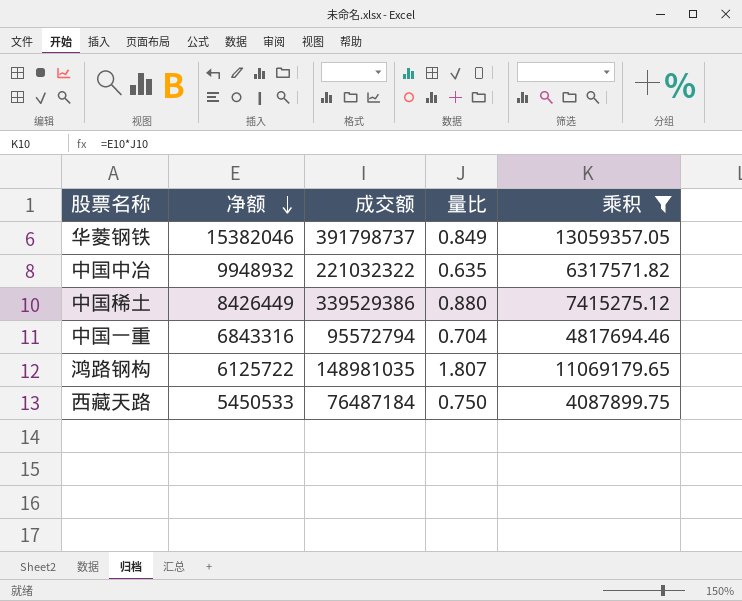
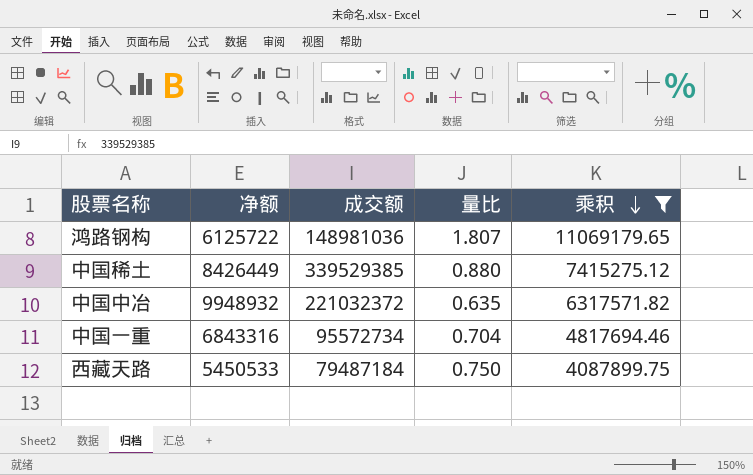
row order: 净额 descending -> 乘积 descending
row 华菱钢铁: 15382046 | 391798737 | 0.849 | 13059357.05 -> none
鸿路钢构 | 成交额: 148981035 -> 148981036
中国稀土 | 成交额: 339529386 -> 339529385
中国中冶 | 成交额: 221032322 -> 221032372
中国一重 | 成交额: 95572794 -> 95572734
西藏天路 | 成交额: 76487184 -> 79487184

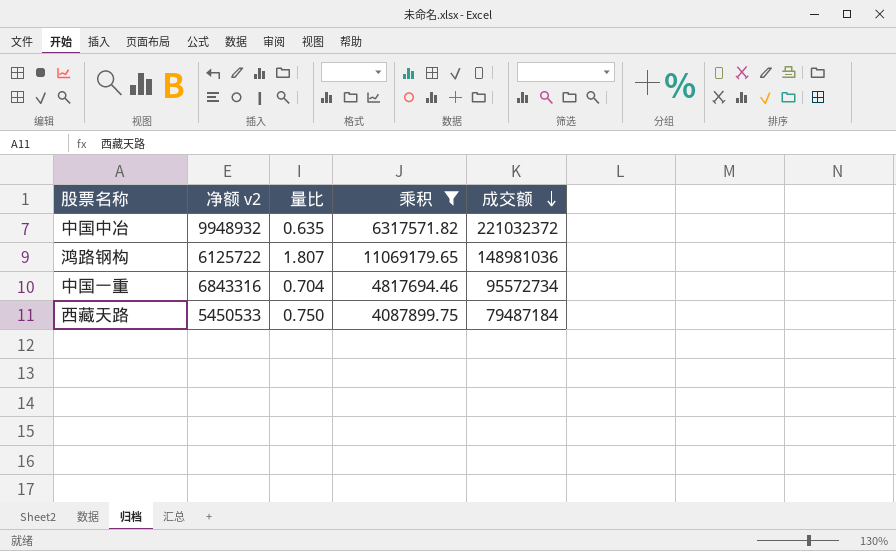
row order: 乘积 descending -> 成交额 descending
column name: 净额 -> 净额 v2
column 成交额 | position: 3 -> 5
row 中国稀土: 8426449 | 339529385 | 0.880 | 7415275.12 -> none

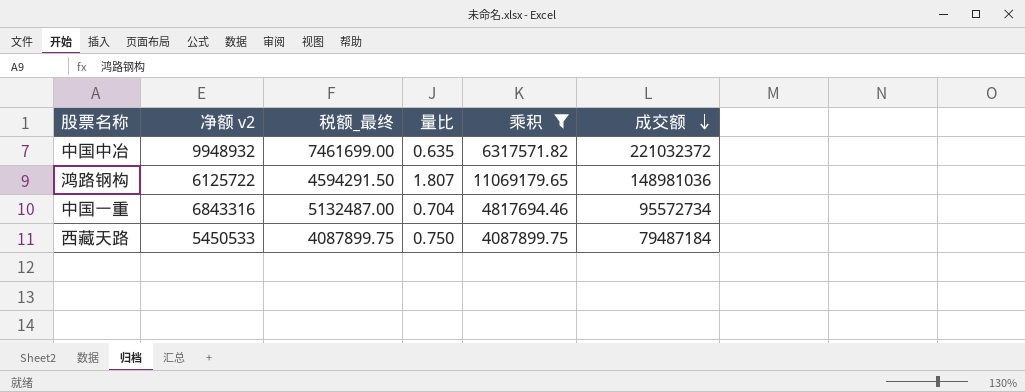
column 税额_最终 | formula: none -> [净额 v2] * 0.75

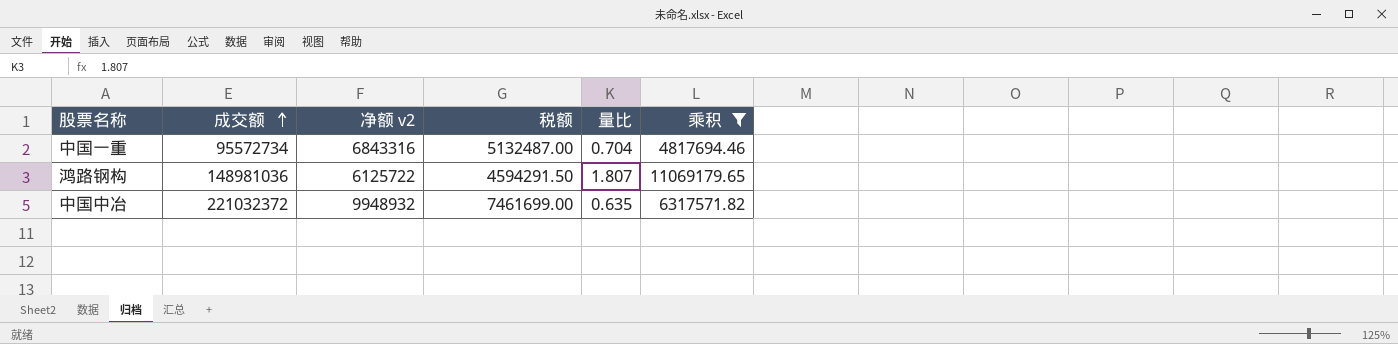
row order: 成交额 descending -> 成交额 ascending
column 成交额 | position: 6 -> 2
column name: 税额_最终 -> 税额
row 西藏天路: 5450533 | 4087899.75 | 0.750 | 4087899.75 | 79487184 -> none

